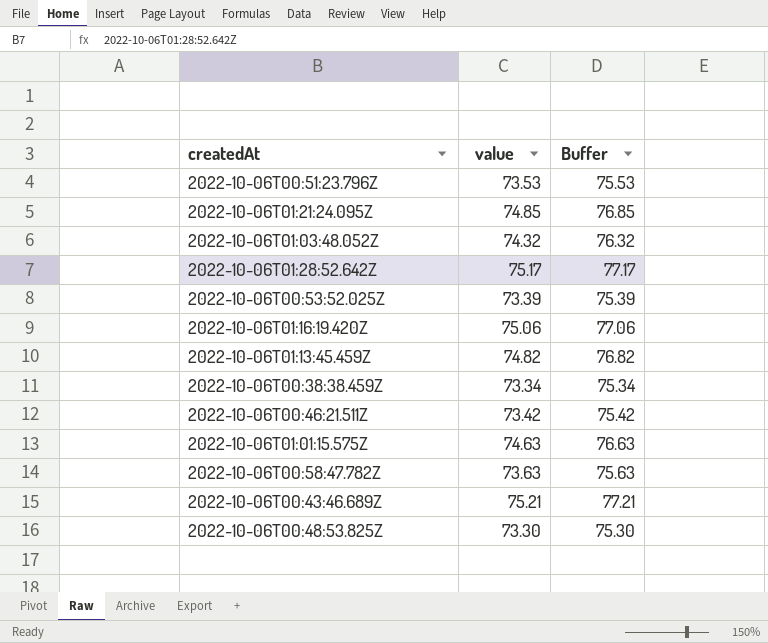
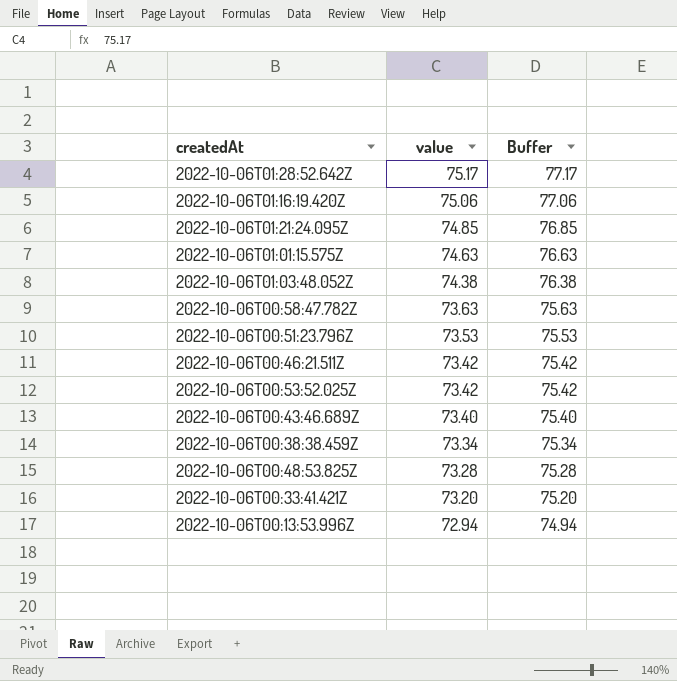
row order: none -> value descending
row 2022-10-06T01:13:45.459Z: 74.82 | 76.82 -> none
2022-10-06T01:03:48.052Z | value: 74.32 -> 74.38
2022-10-06T01:03:48.052Z | Buffer: 76.32 -> 76.38
2022-10-06T00:53:52.025Z | value: 73.39 -> 73.42
2022-10-06T00:53:52.025Z | Buffer: 75.39 -> 75.42
2022-10-06T00:43:46.689Z | value: 75.21 -> 73.40
2022-10-06T00:43:46.689Z | Buffer: 77.21 -> 75.40
2022-10-06T00:48:53.825Z | value: 73.30 -> 73.28
2022-10-06T00:48:53.825Z | Buffer: 75.30 -> 75.28
row 2022-10-06T00:33:41.421Z: none -> 73.20 | 75.20
row 2022-10-06T00:13:53.996Z: none -> 72.94 | 74.94

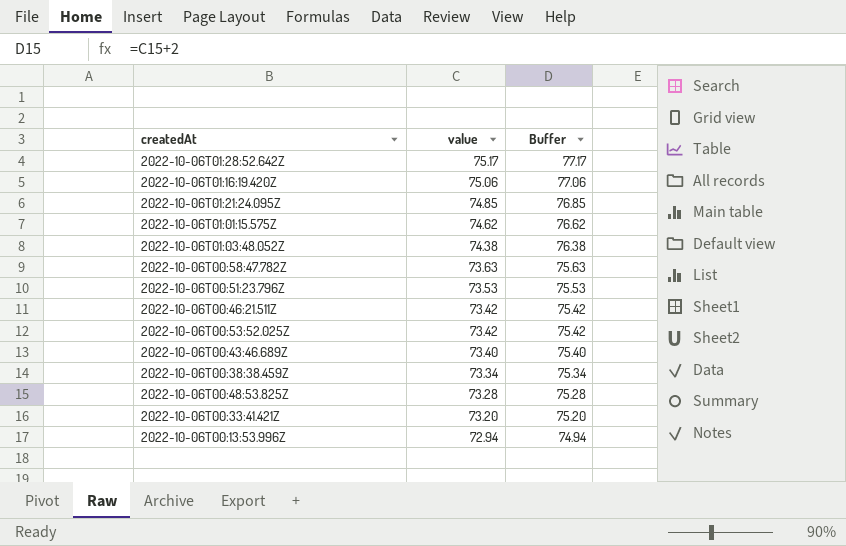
2022-10-06T01:01:15.575Z | value: 74.63 -> 74.62
2022-10-06T01:01:15.575Z | Buffer: 76.63 -> 76.62

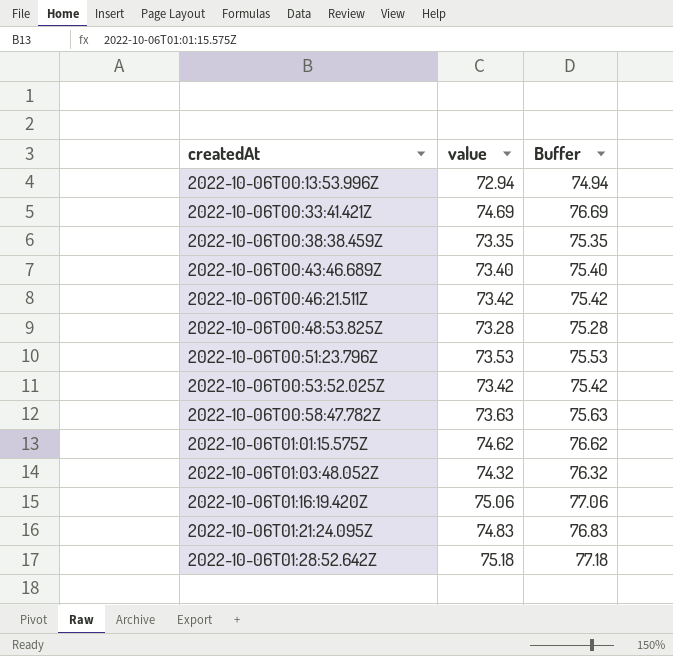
row order: value descending -> createdAt ascending
2022-10-06T00:33:41.421Z | value: 73.20 -> 74.69
2022-10-06T00:33:41.421Z | Buffer: 75.20 -> 76.69
2022-10-06T00:38:38.459Z | value: 73.34 -> 73.35
2022-10-06T00:38:38.459Z | Buffer: 75.34 -> 75.35
2022-10-06T01:03:48.052Z | value: 74.38 -> 74.32
2022-10-06T01:03:48.052Z | Buffer: 76.38 -> 76.32
2022-10-06T01:21:24.095Z | value: 74.85 -> 74.83
2022-10-06T01:21:24.095Z | Buffer: 76.85 -> 76.83
2022-10-06T01:28:52.642Z | value: 75.17 -> 75.18
2022-10-06T01:28:52.642Z | Buffer: 77.17 -> 77.18

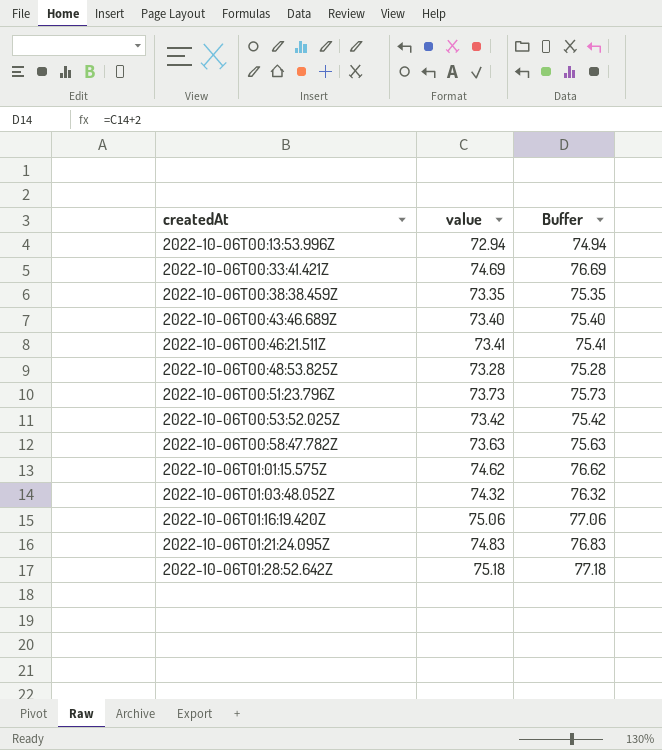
2022-10-06T00:46:21.511Z | value: 73.42 -> 73.41
2022-10-06T00:46:21.511Z | Buffer: 75.42 -> 75.41
2022-10-06T00:51:23.796Z | value: 73.53 -> 73.73
2022-10-06T00:51:23.796Z | Buffer: 75.53 -> 75.73

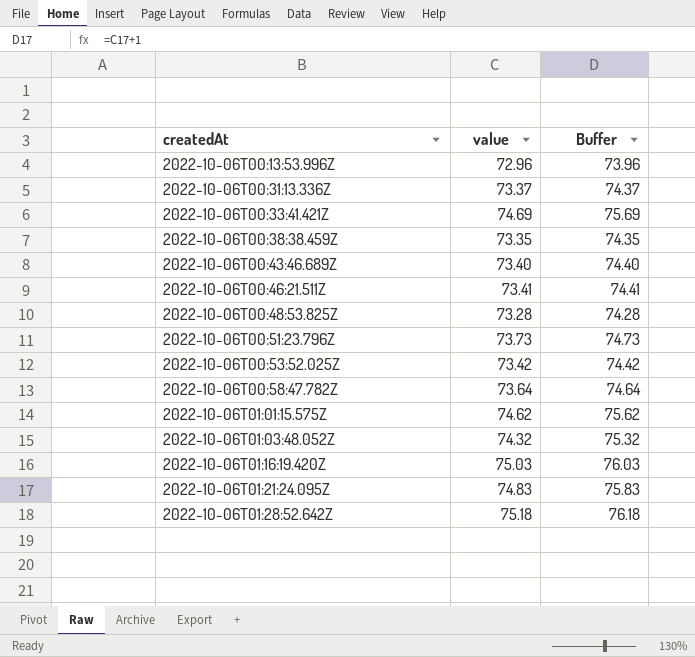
column Buffer | formula: [value] + 2 -> [value] + 1
2022-10-06T00:13:53.996Z | value: 72.94 -> 72.96
row 2022-10-06T00:31:13.336Z: none -> 73.37 | 74.37
2022-10-06T00:58:47.782Z | value: 73.63 -> 73.64
2022-10-06T01:16:19.420Z | value: 75.06 -> 75.03

